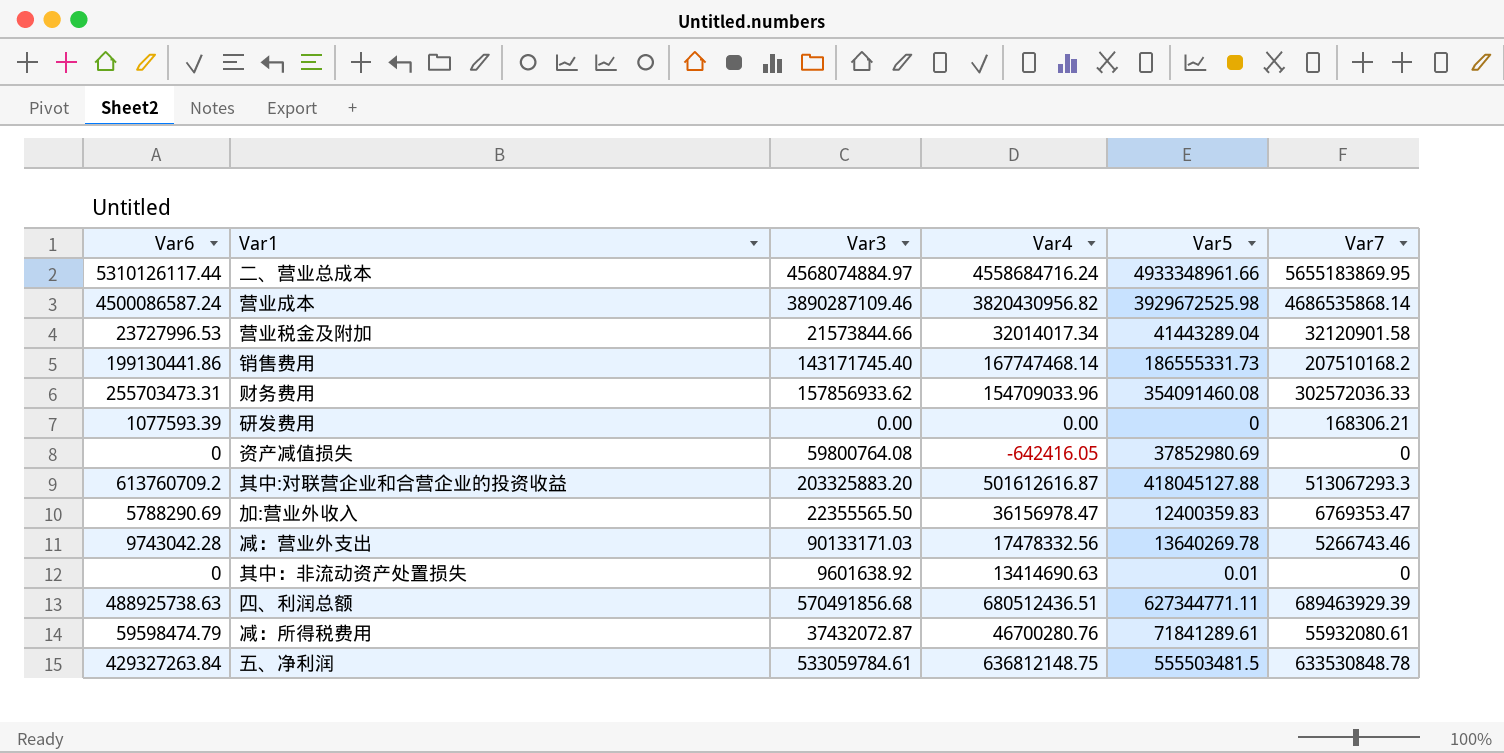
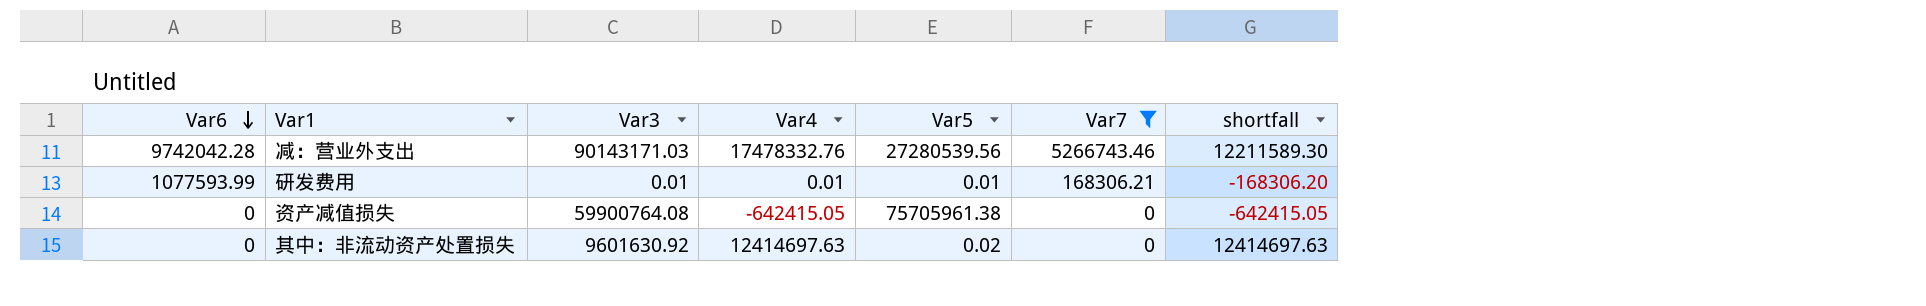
filter: none -> Var7 <= 5266743.46
row order: none -> Var6 descending
column shortfall | formula: none -> [Var4] - [Var7]
减：营业外支出 | Var6: 9743042.28 -> 9742042.28
减：营业外支出 | Var3: 90133171.03 -> 90143171.03
减：营业外支出 | Var4: 17478332.56 -> 17478332.76
减：营业外支出 | Var5: 13640269.78 -> 27280539.56
研发费用 | Var6: 1077593.39 -> 1077593.99
研发费用 | Var3: 0.00 -> 0.01
研发费用 | Var4: 0.00 -> 0.01
研发费用 | Var5: 0 -> 0.01
资产减值损失 | Var3: 59800764.08 -> 59900764.08
资产减值损失 | Var4: -642416.05 -> -642415.05
资产减值损失 | Var5: 37852980.69 -> 75705961.38
其中：非流动资产处置损失 | Var3: 9601638.92 -> 9601630.92
其中：非流动资产处置损失 | Var4: 13414690.63 -> 12414697.63
其中：非流动资产处置损失 | Var5: 0.01 -> 0.02

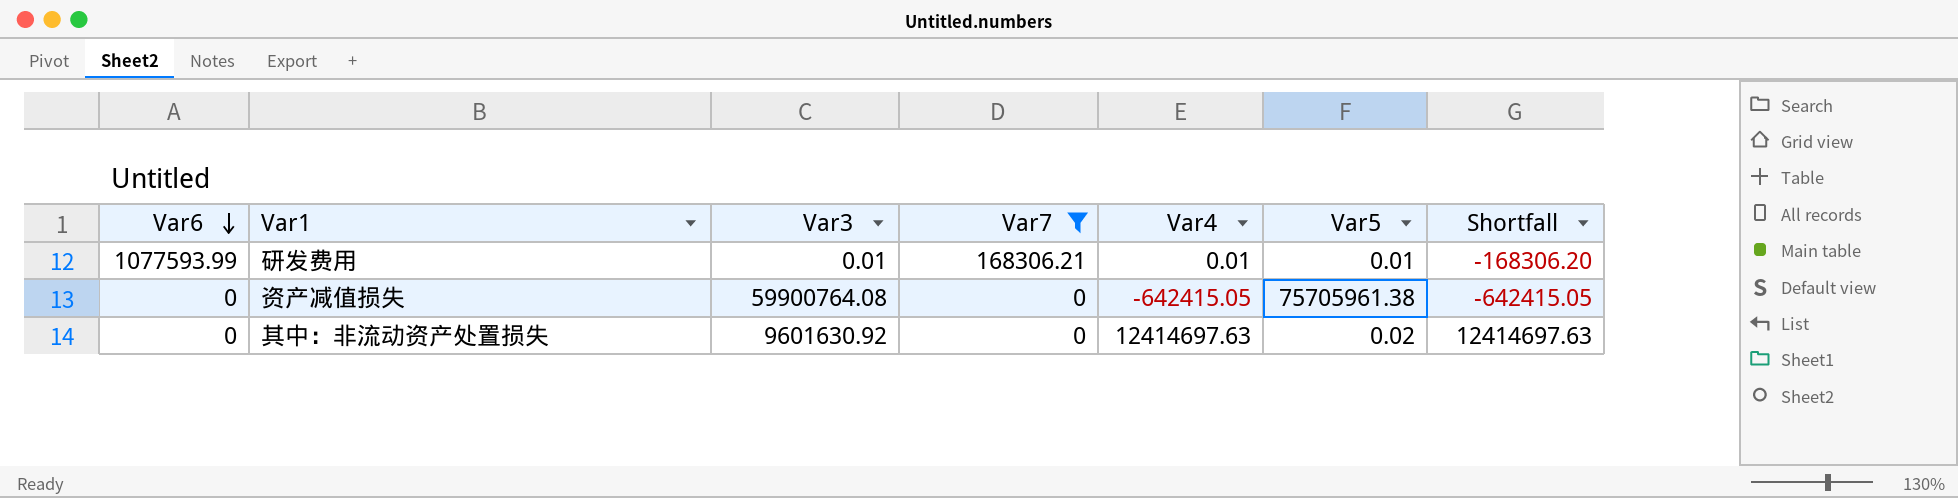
column Var7 | position: 6 -> 4
column name: shortfall -> Shortfall
row 减：营业外支出: 9742042.28 | 90143171.03 | 17478332.76 | 27280539.56 | 5266743.46 | 12211589.30 -> none

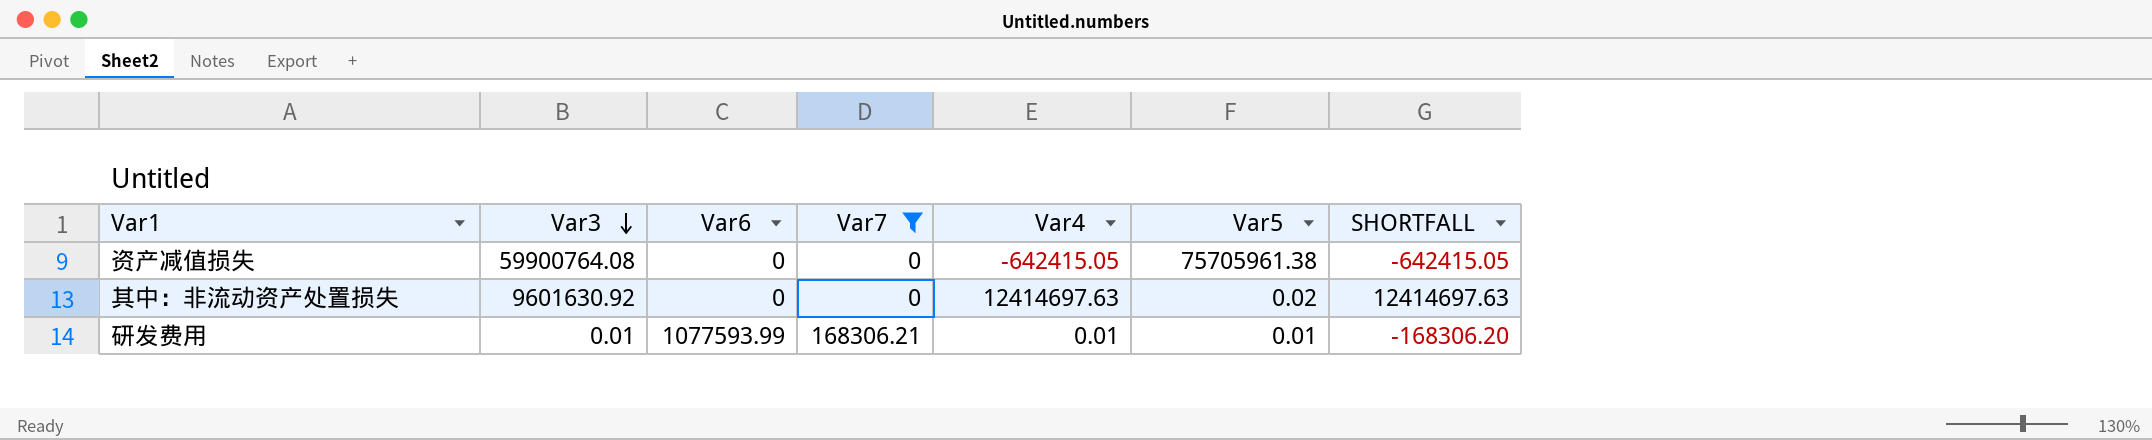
row order: Var6 descending -> Var3 descending
column Var6 | position: 1 -> 3
column name: Shortfall -> SHORTFALL

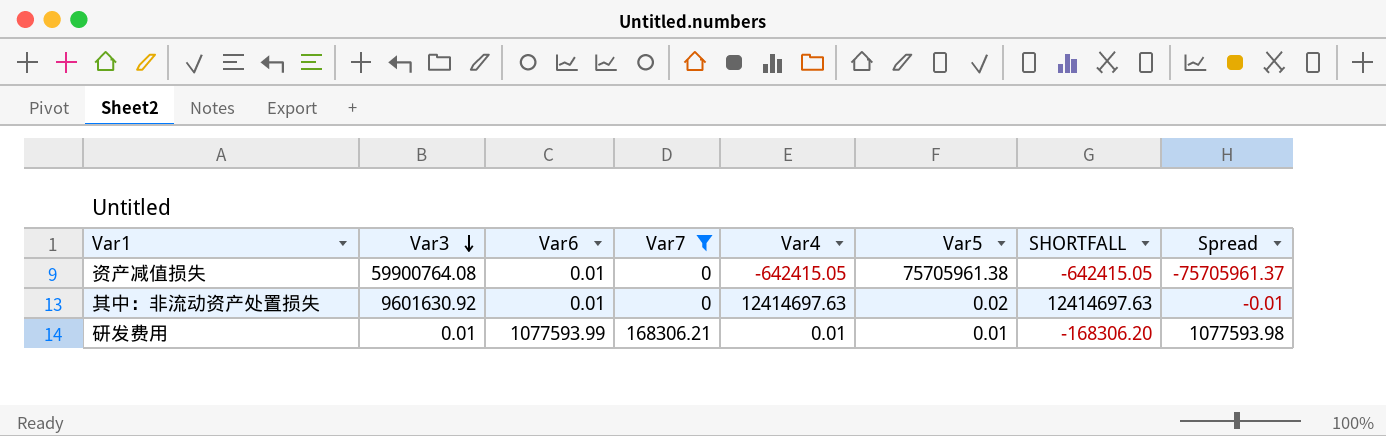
column Spread | formula: none -> [Var6] - [Var5]
资产减值损失 | Var6: 0 -> 0.01
其中：非流动资产处置损失 | Var6: 0 -> 0.01

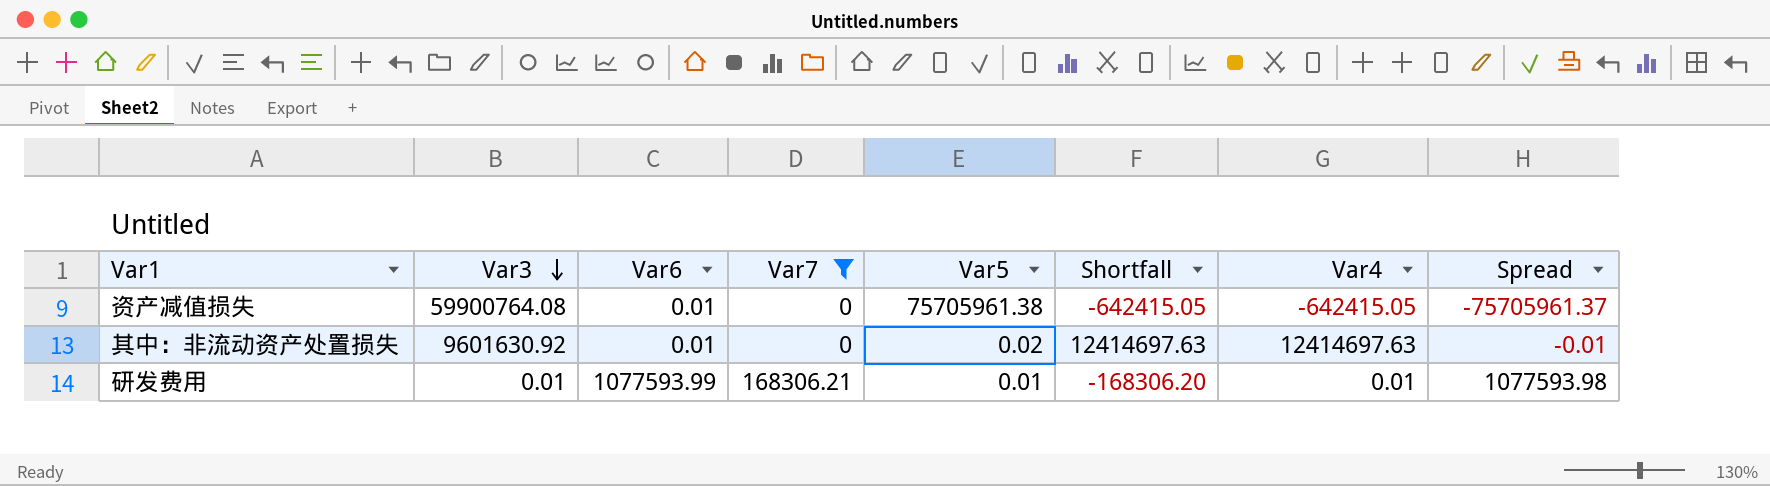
column name: SHORTFALL -> Shortfall
column Var4 | position: 5 -> 7

